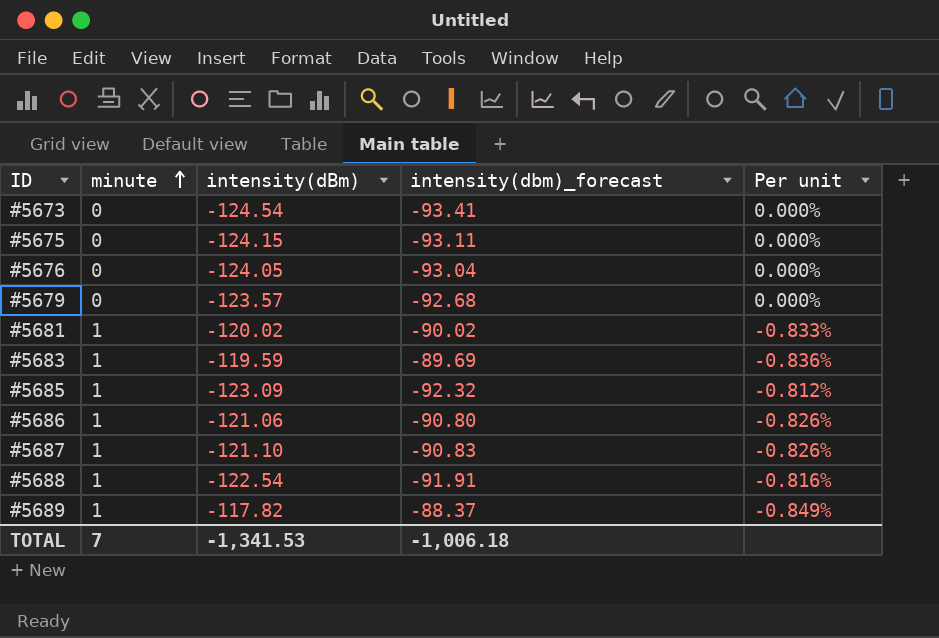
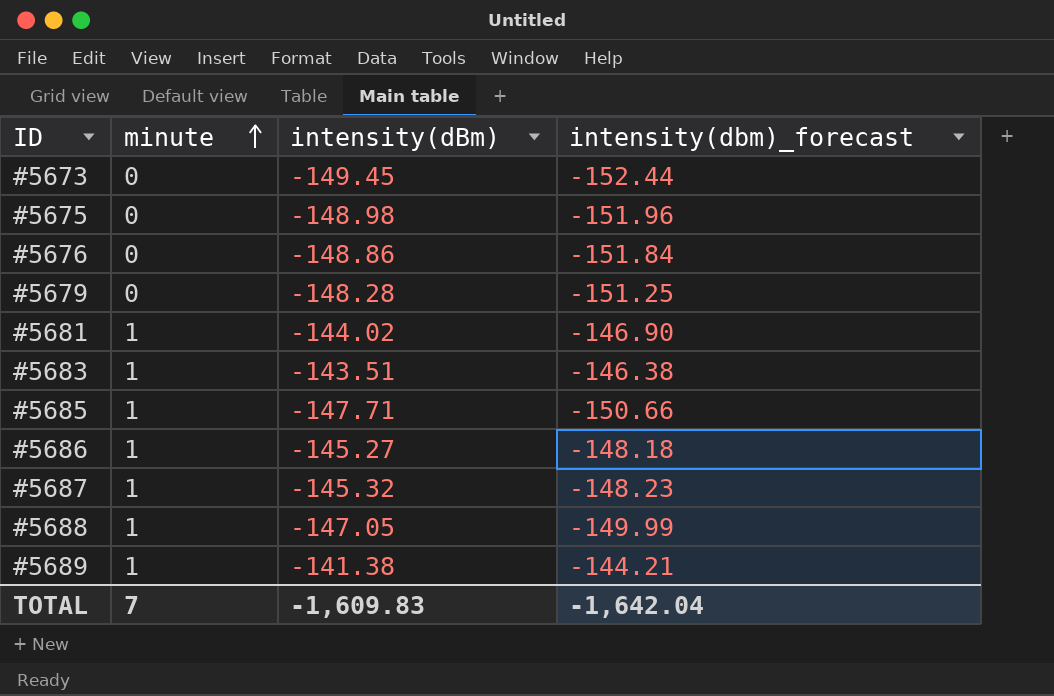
column Per unit | formula: [minute] / [intensity(dBm)] -> none
column intensity(dbm)_forecast | formula: [intensity(dBm)] * 0.75 -> [intensity(dBm)] * 1.02
#5673 | intensity(dBm): -124.54 -> -149.45
#5675 | intensity(dBm): -124.15 -> -148.98
#5676 | intensity(dBm): -124.05 -> -148.86
#5679 | intensity(dBm): -123.57 -> -148.28
#5681 | intensity(dBm): -120.02 -> -144.02
#5683 | intensity(dBm): -119.59 -> -143.51
#5685 | intensity(dBm): -123.09 -> -147.71
#5686 | intensity(dBm): -121.06 -> -145.27
#5687 | intensity(dBm): -121.10 -> -145.32
#5688 | intensity(dBm): -122.54 -> -147.05
#5689 | intensity(dBm): -117.82 -> -141.38
TOTAL | intensity(dBm): -1,341.53 -> -1,609.83
TOTAL | intensity(dbm)_forecast: -1,006.18 -> -1,642.04

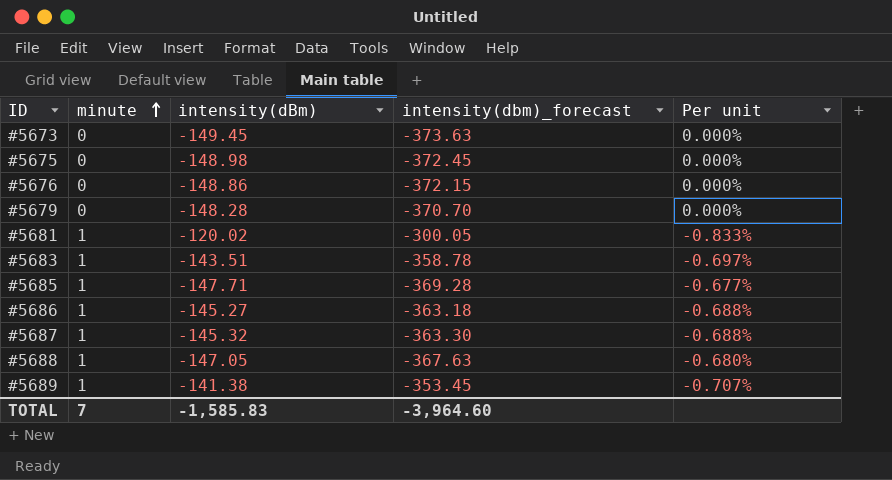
column intensity(dbm)_forecast | formula: [intensity(dBm)] * 1.02 -> [intensity(dBm)] * 2.5
column Per unit | formula: none -> [minute] / [intensity(dBm)]
#5681 | intensity(dBm): -144.02 -> -120.02
TOTAL | intensity(dBm): -1,609.83 -> -1,585.83
TOTAL | intensity(dbm)_forecast: -1,642.04 -> -3,964.60

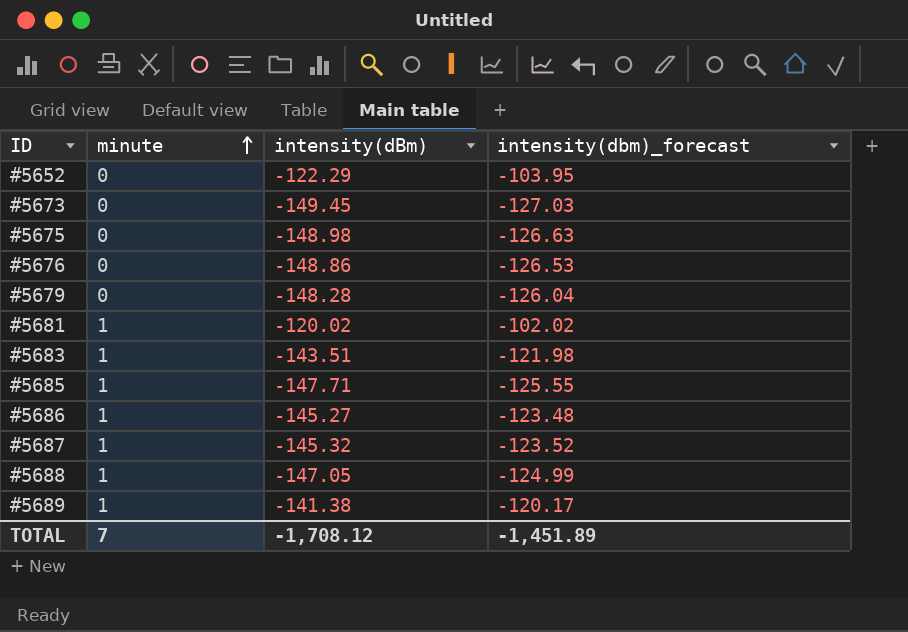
column Per unit | formula: [minute] / [intensity(dBm)] -> none
column intensity(dbm)_forecast | formula: [intensity(dBm)] * 2.5 -> [intensity(dBm)] * 0.85
row #5652: none -> 0 | -122.29 | -103.95
TOTAL | intensity(dBm): -1,585.83 -> -1,708.12
TOTAL | intensity(dbm)_forecast: -3,964.60 -> -1,451.89

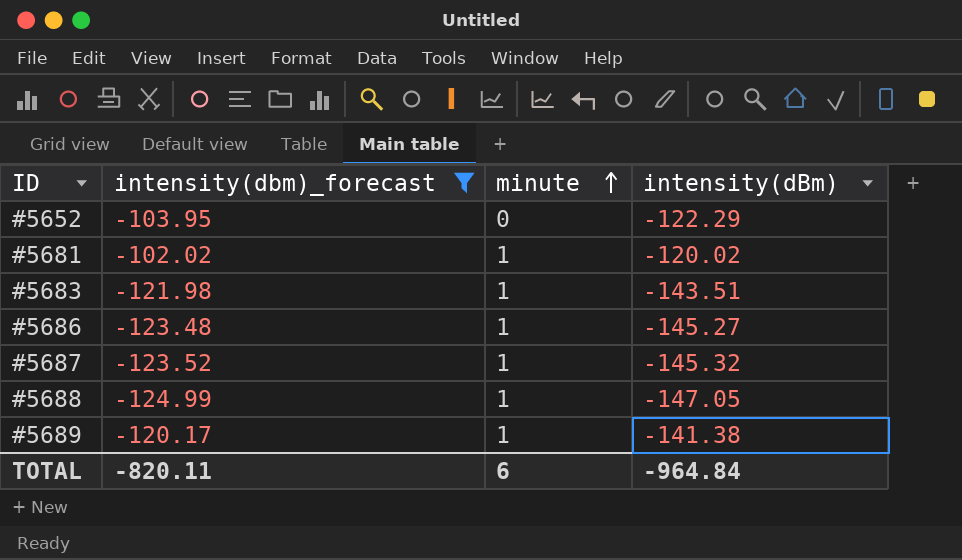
filter: none -> intensity(dbm)_forecast >= -124.99
column intensity(dbm)_forecast | position: 4 -> 2
TOTAL | intensity(dbm)_forecast: -1,451.89 -> -820.11
TOTAL | minute: 7 -> 6
TOTAL | intensity(dBm): -1,708.12 -> -964.84

